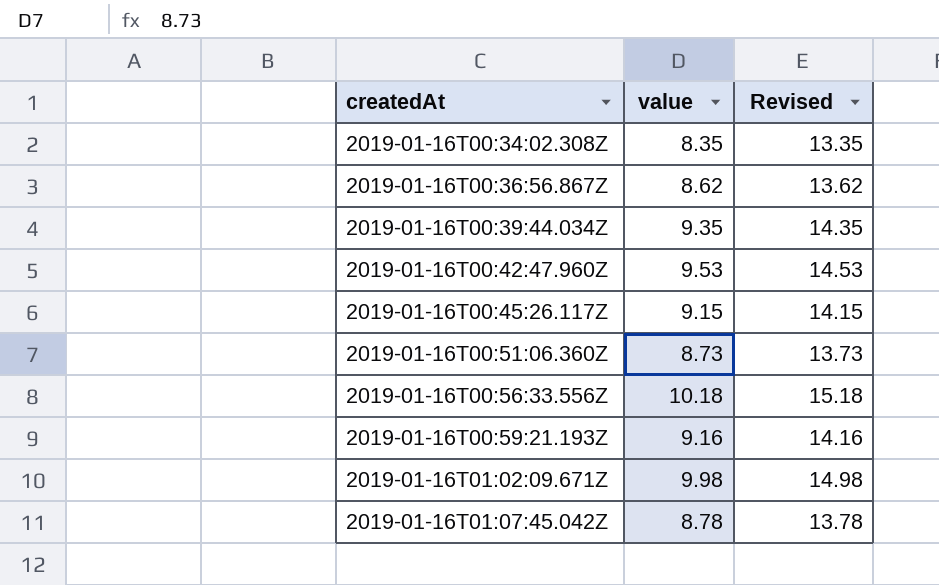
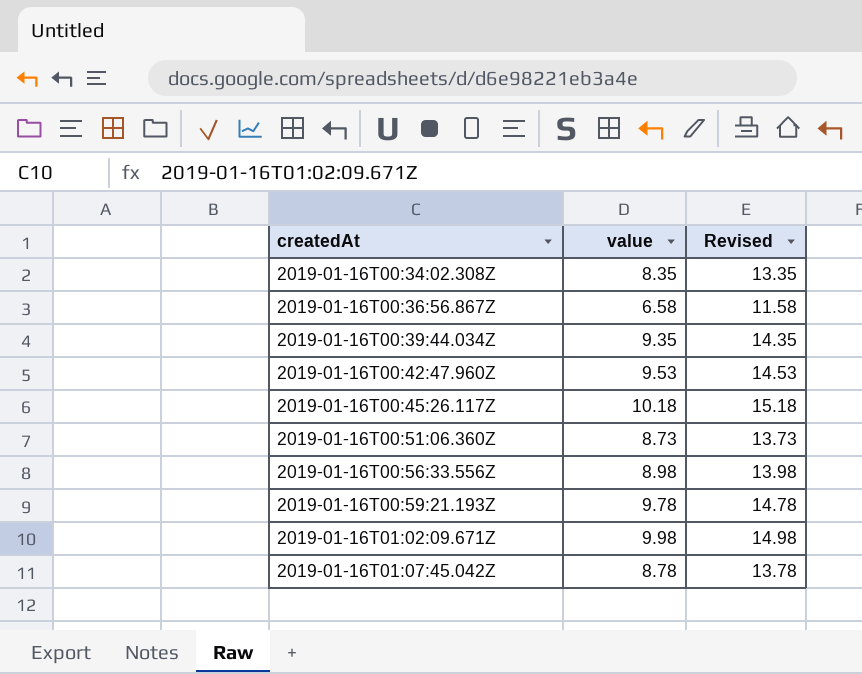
2019-01-16T00:36:56.867Z | value: 8.62 -> 6.58
2019-01-16T00:36:56.867Z | Revised: 13.62 -> 11.58
2019-01-16T00:45:26.117Z | value: 9.15 -> 10.18
2019-01-16T00:45:26.117Z | Revised: 14.15 -> 15.18
2019-01-16T00:56:33.556Z | value: 10.18 -> 8.98
2019-01-16T00:56:33.556Z | Revised: 15.18 -> 13.98
2019-01-16T00:59:21.193Z | value: 9.16 -> 9.78
2019-01-16T00:59:21.193Z | Revised: 14.16 -> 14.78

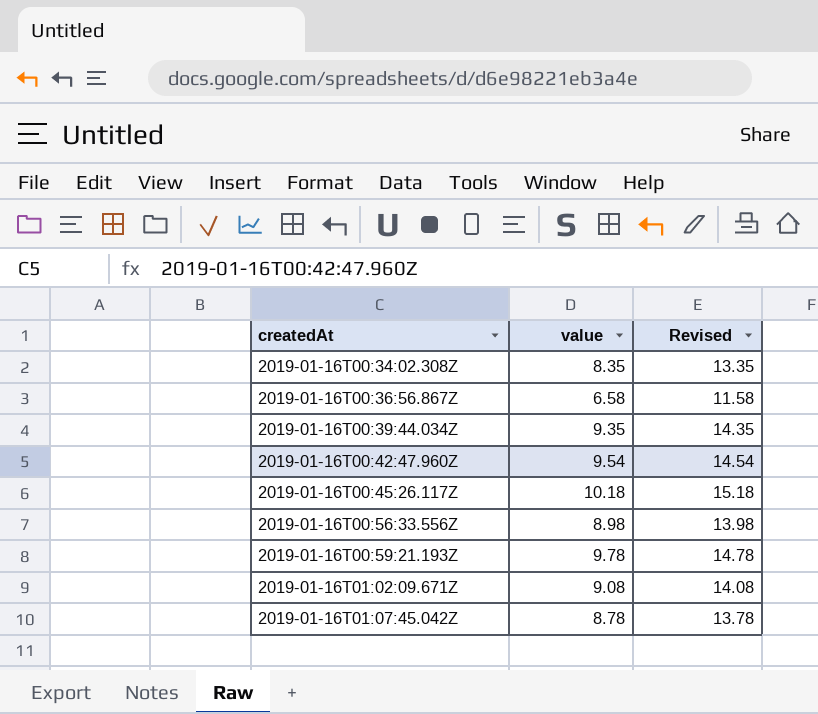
row 2019-01-16T00:51:06.360Z: 8.73 | 13.73 -> none
2019-01-16T00:42:47.960Z | value: 9.53 -> 9.54
2019-01-16T00:42:47.960Z | Revised: 14.53 -> 14.54
2019-01-16T01:02:09.671Z | value: 9.98 -> 9.08
2019-01-16T01:02:09.671Z | Revised: 14.98 -> 14.08

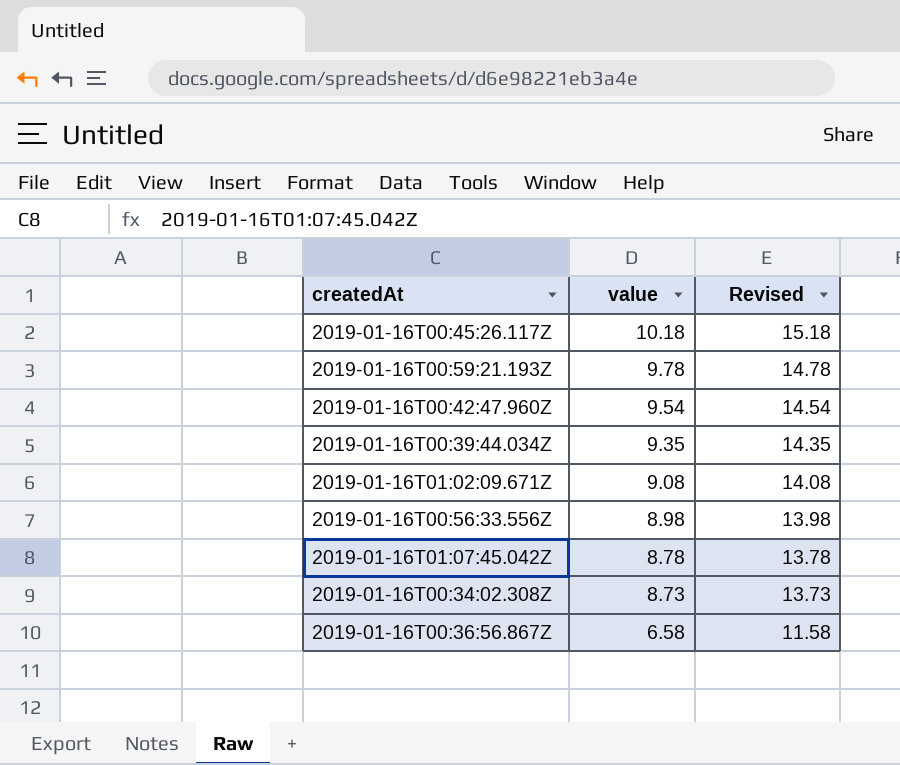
row order: createdAt ascending -> value descending
2019-01-16T00:34:02.308Z | value: 8.35 -> 8.73
2019-01-16T00:34:02.308Z | Revised: 13.35 -> 13.73

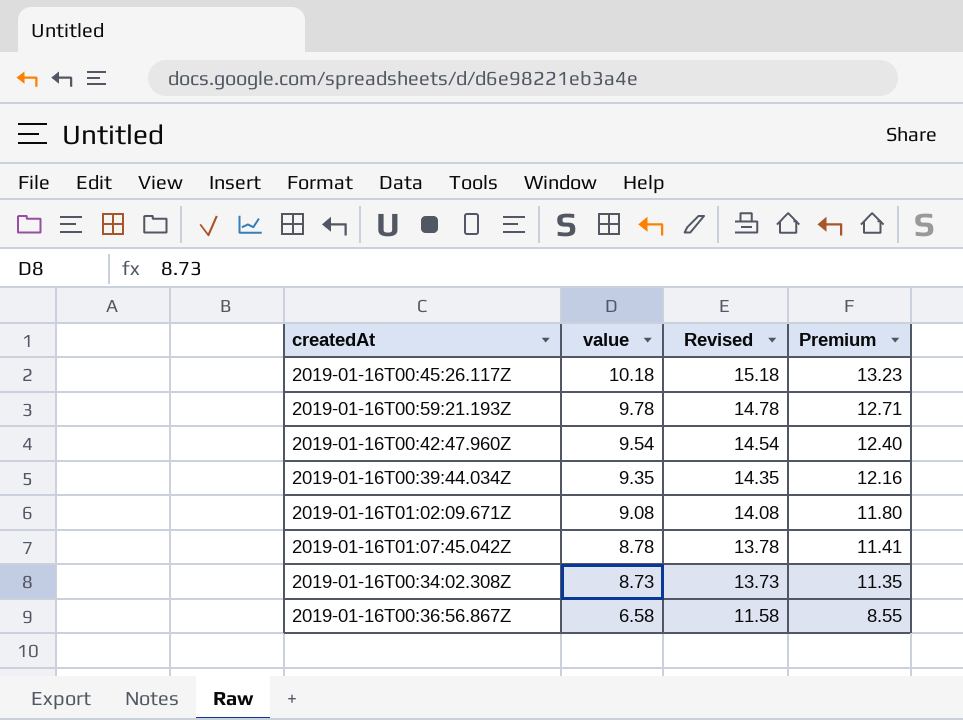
column Premium | formula: none -> [value] * 1.3
row 2019-01-16T00:56:33.556Z: 8.98 | 13.98 -> none

